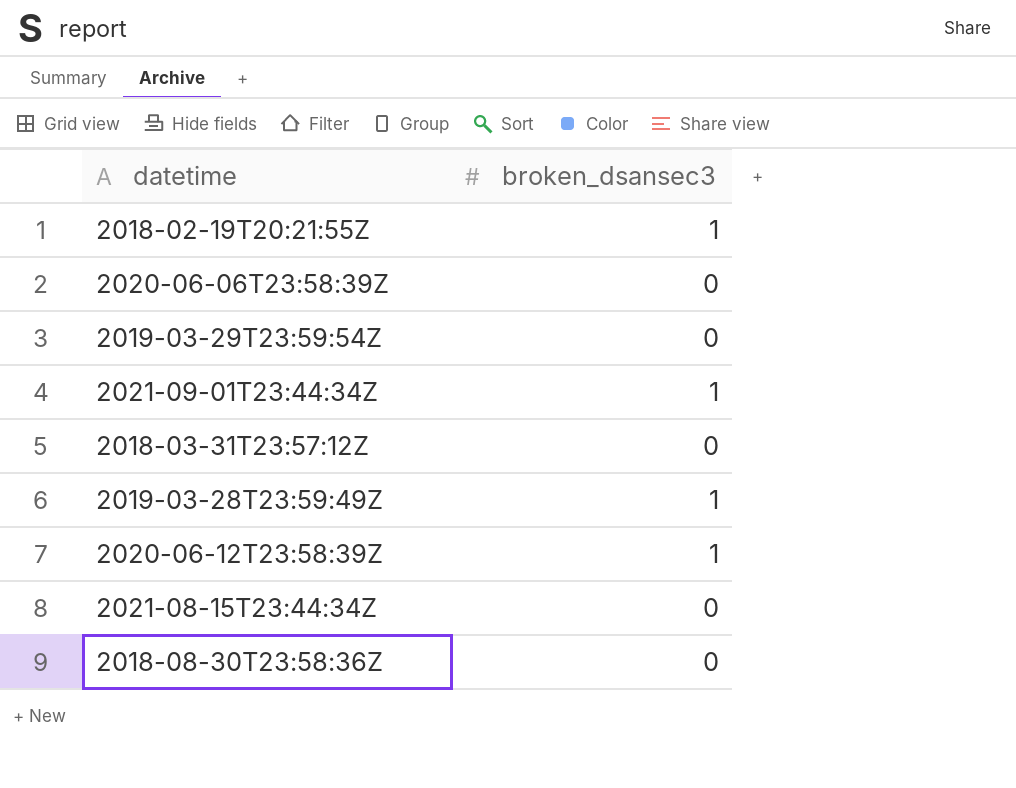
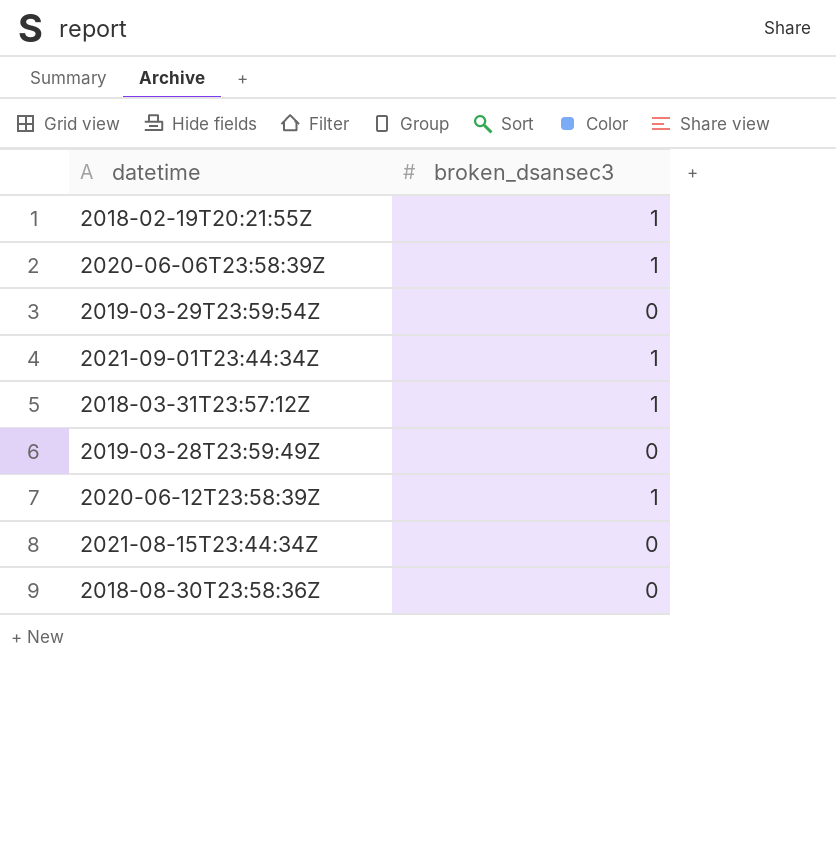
2020-06-06T23:58:39Z | broken_dsansec3: 0 -> 1
2018-03-31T23:57:12Z | broken_dsansec3: 0 -> 1
2019-03-28T23:59:49Z | broken_dsansec3: 1 -> 0

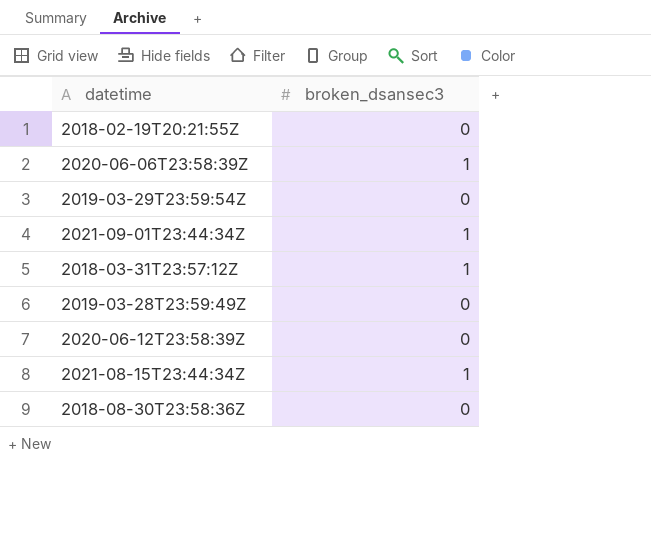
2018-02-19T20:21:55Z | broken_dsansec3: 1 -> 0
2020-06-12T23:58:39Z | broken_dsansec3: 1 -> 0
2021-08-15T23:44:34Z | broken_dsansec3: 0 -> 1

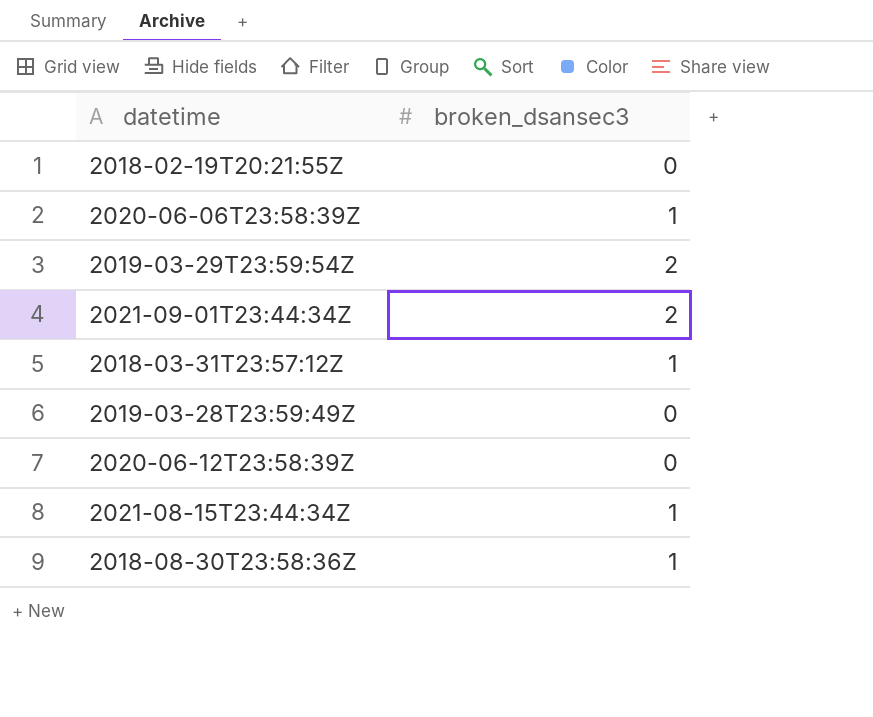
2019-03-29T23:59:54Z | broken_dsansec3: 0 -> 2
2021-09-01T23:44:34Z | broken_dsansec3: 1 -> 2
2018-08-30T23:58:36Z | broken_dsansec3: 0 -> 1

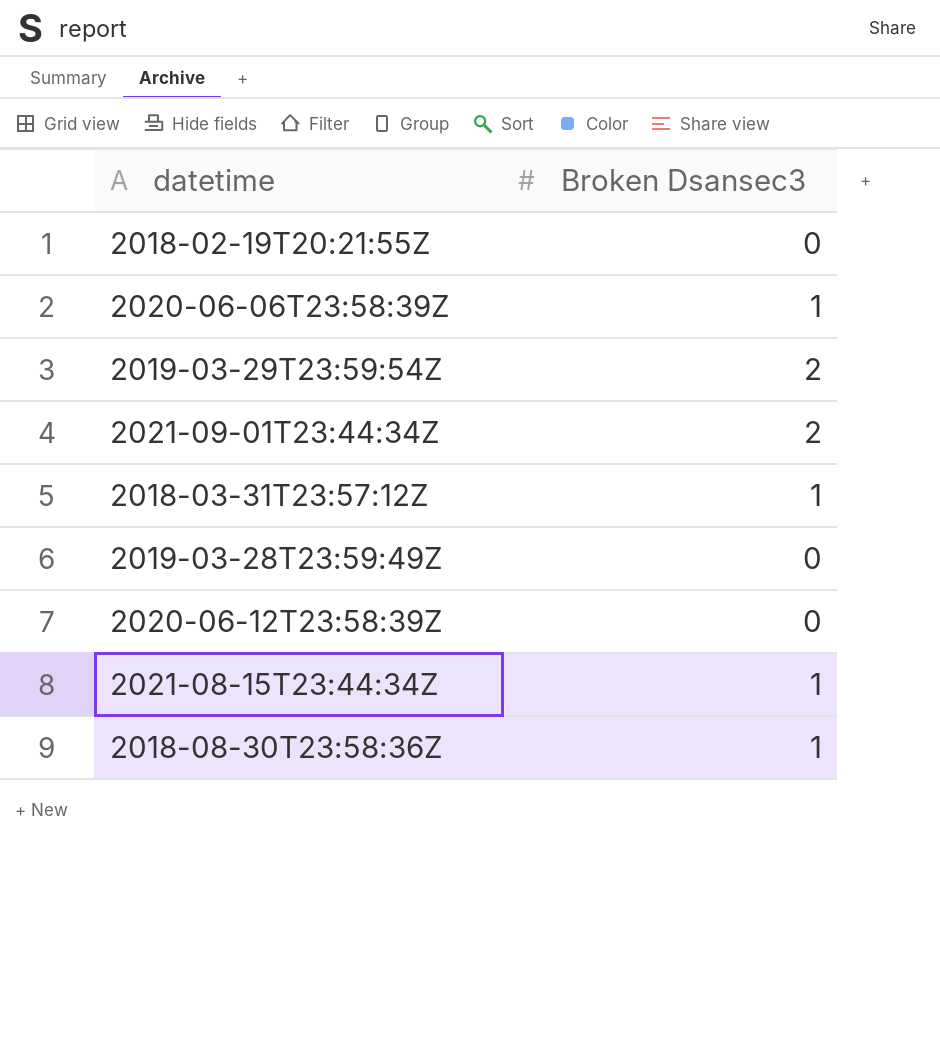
column name: broken_dsansec3 -> Broken Dsansec3

